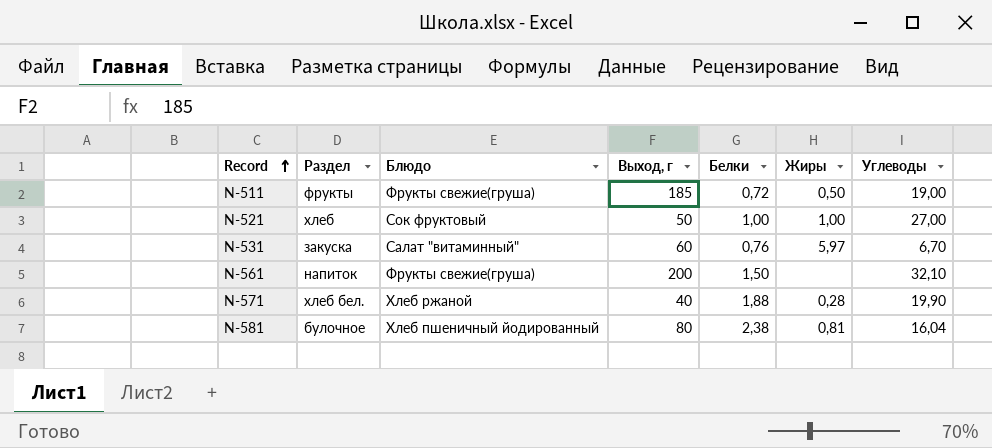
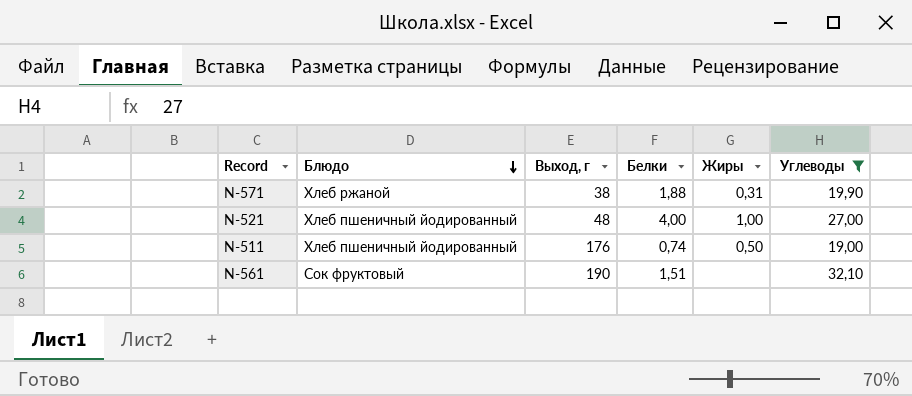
filter: none -> Углеводы >= 19,00
row order: Record ascending -> Блюдо descending
column Раздел | position: 2 -> none
N-571 | Выход, г: 40 -> 38
N-571 | Жиры: 0,28 -> 0,31
N-521 | Блюдо: Сок фруктовый -> Хлеб пшеничный йодированный
N-521 | Выход, г: 50 -> 48
N-521 | Белки: 1,00 -> 4,00
N-511 | Блюдо: Фрукты свежие(груша) -> Хлеб пшеничный йодированный
N-511 | Выход, г: 185 -> 176
N-511 | Белки: 0,72 -> 0,74
N-561 | Блюдо: Фрукты свежие(груша) -> Сок фруктовый
N-561 | Выход, г: 200 -> 190
N-561 | Белки: 1,50 -> 1,51

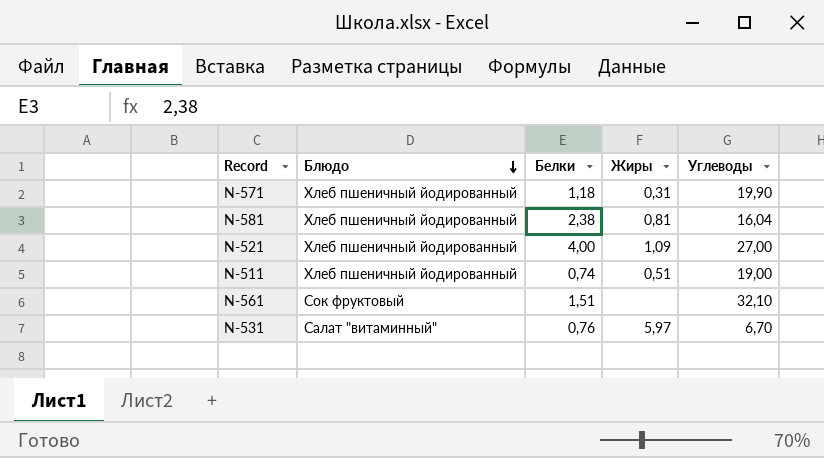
filter: Углеводы >= 19,00 -> none
column Выход, г | position: 3 -> none
N-571 | Блюдо: Хлеб ржаной -> Хлеб пшеничный йодированный
N-571 | Белки: 1,88 -> 1,18
N-521 | Жиры: 1,00 -> 1,09
N-511 | Жиры: 0,50 -> 0,51

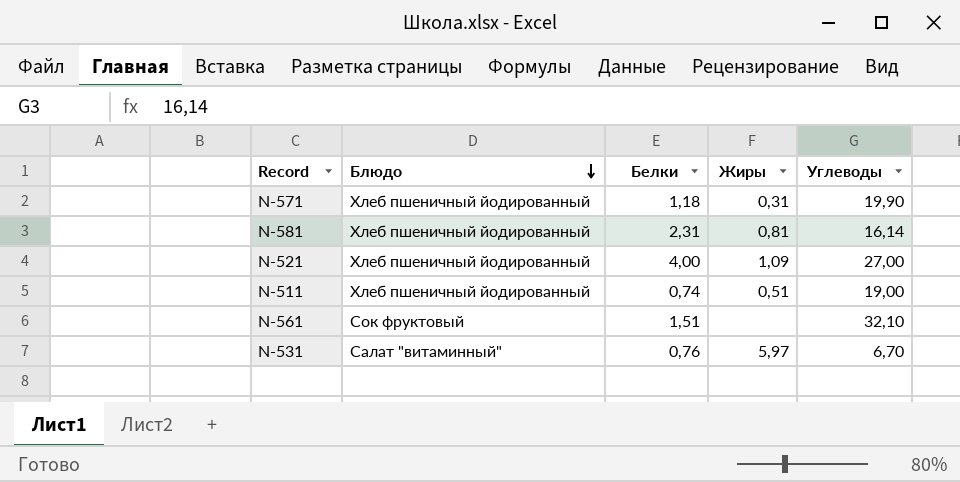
N-581 | Белки: 2,38 -> 2,31
N-581 | Углеводы: 16,04 -> 16,14

